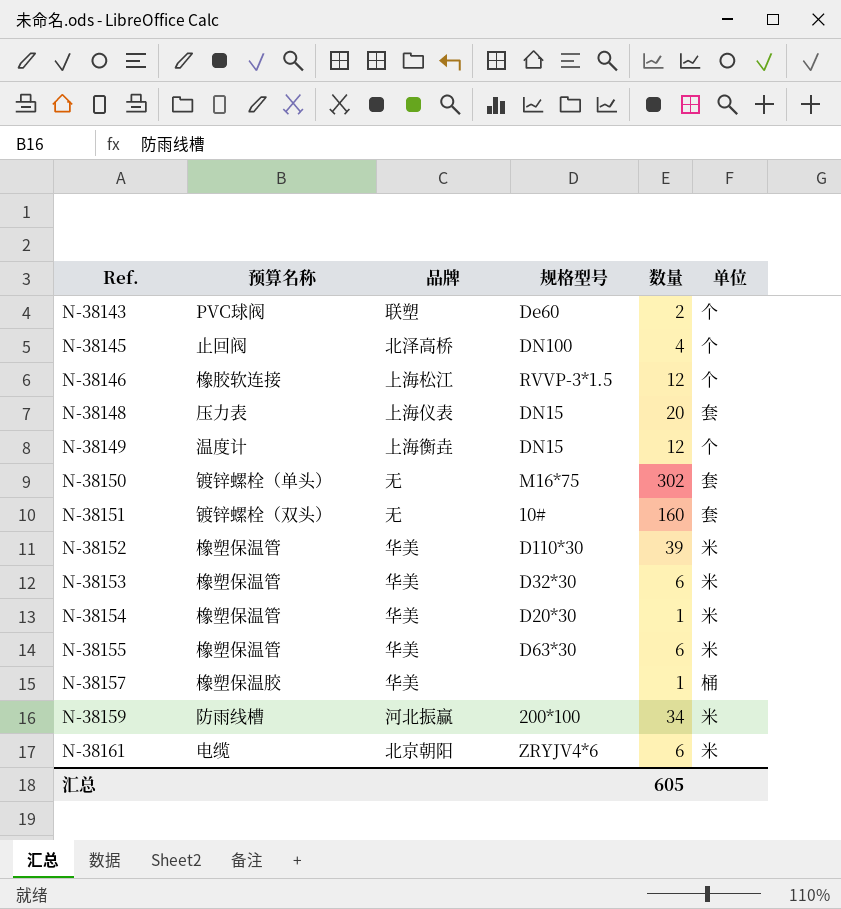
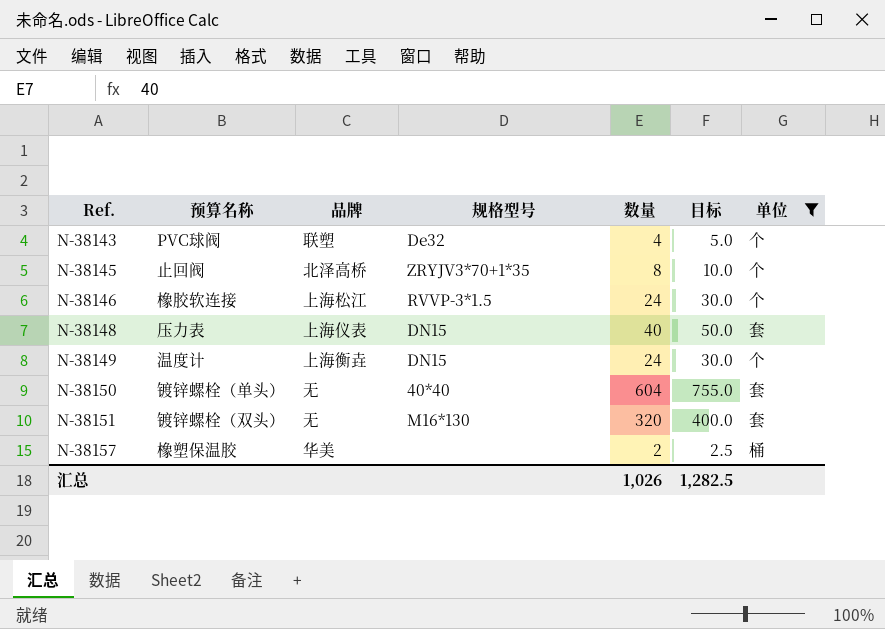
filter: none -> 单位 != 米
column 目标 | formula: none -> [数量] * 1.25
N-38143 | 规格型号: De60 -> De32
N-38143 | 数量: 2 -> 4
N-38145 | 规格型号: DN100 -> ZRYJV3*70+1*35
N-38145 | 数量: 4 -> 8
N-38146 | 数量: 12 -> 24
N-38148 | 数量: 20 -> 40
N-38149 | 数量: 12 -> 24
N-38150 | 规格型号: M16*75 -> 40*40
N-38150 | 数量: 302 -> 604
N-38151 | 规格型号: 10# -> M16*130
N-38151 | 数量: 160 -> 320
N-38157 | 数量: 1 -> 2
汇总 | 数量: 605 -> 1,026

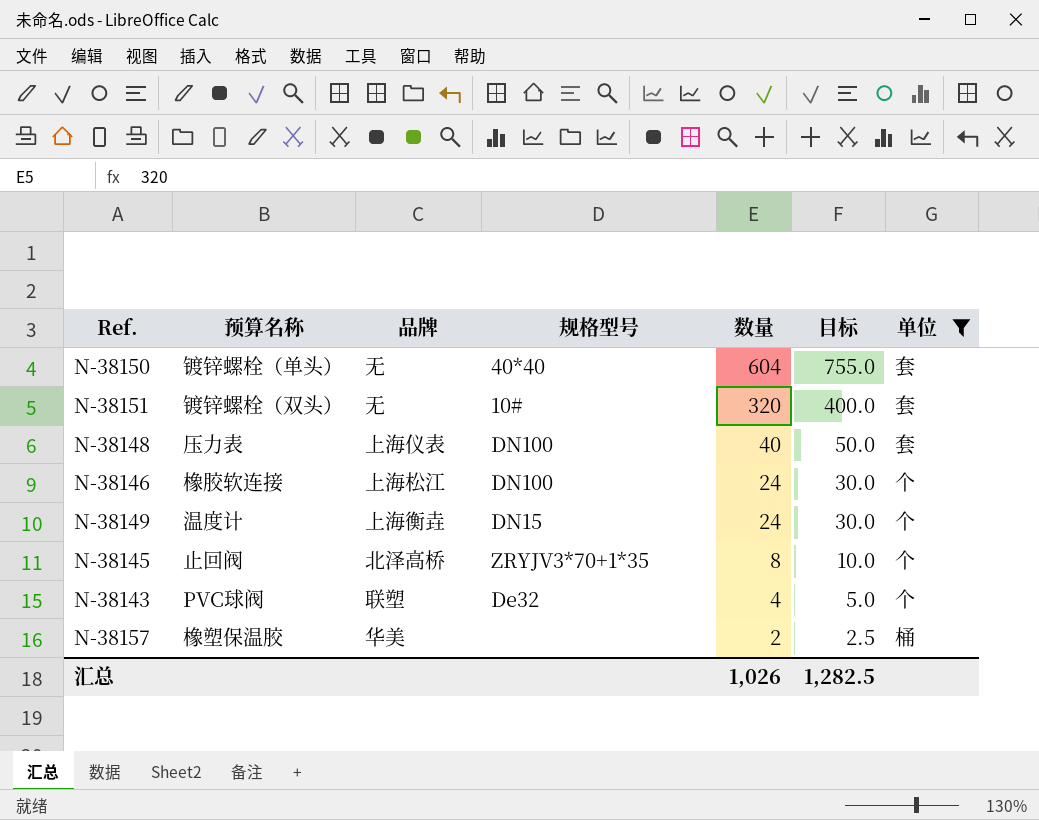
row order: Ref. ascending -> 数量 descending
N-38151 | 规格型号: M16*130 -> 10#
N-38148 | 规格型号: DN15 -> DN100
N-38146 | 规格型号: RVVP-3*1.5 -> DN100

